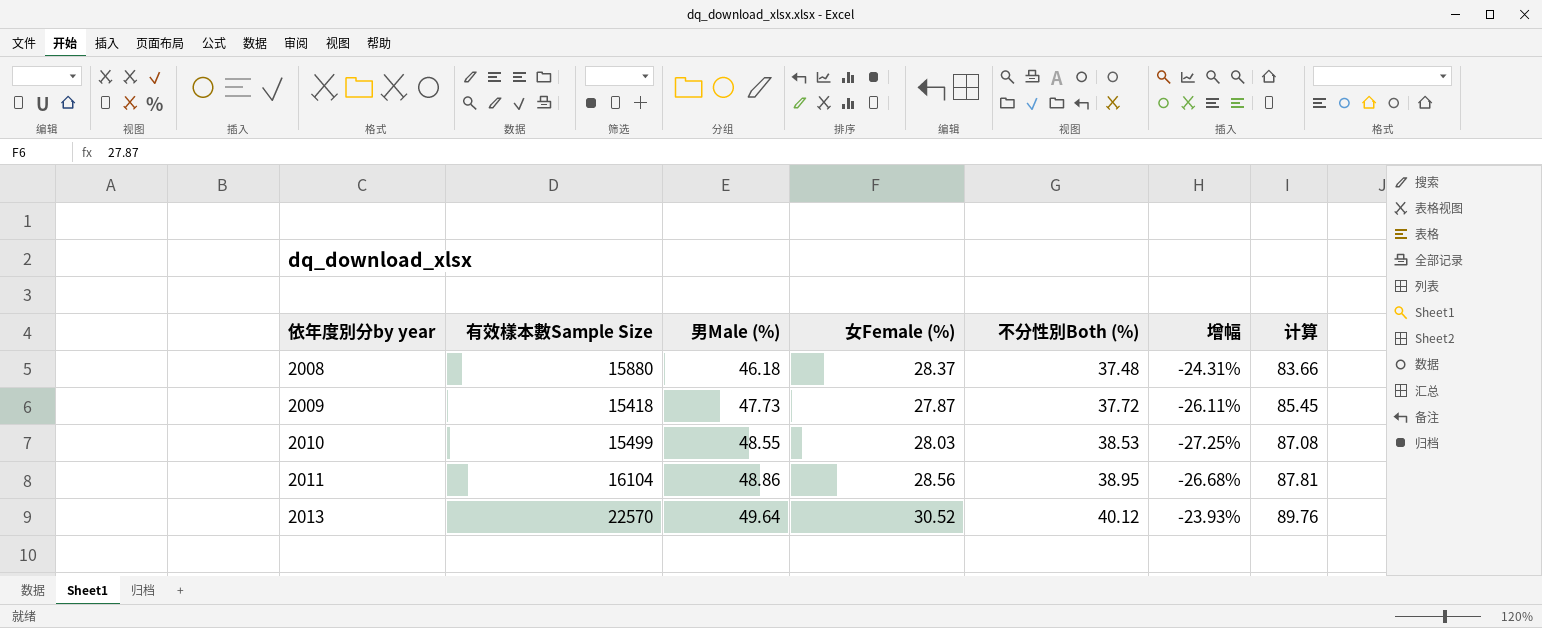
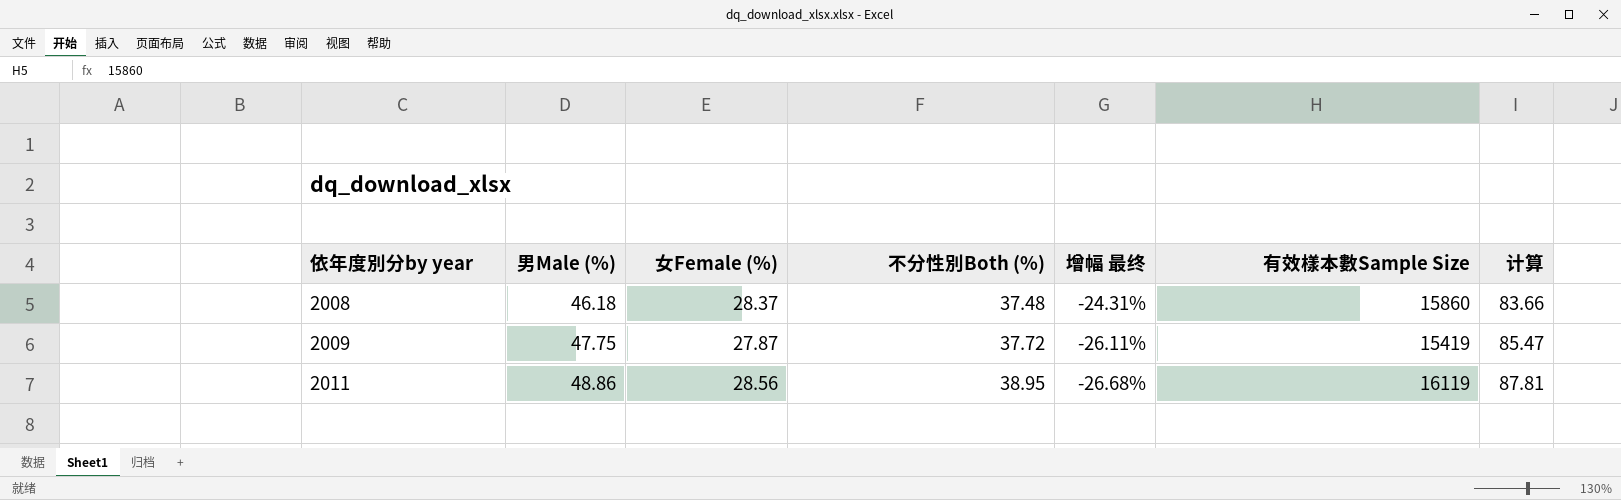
column name: 增幅 -> 增幅 最终
column 有效樣本數Sample Size | position: 2 -> 6
row 2010: 15499 | 48.55 | 28.03 | 38.53 | -27.25% | 87.08 -> none
row 2013: 22570 | 49.64 | 30.52 | 40.12 | -23.93% | 89.76 -> none
2008 | 有效樣本數Sample Size: 15880 -> 15860
2009 | 男Male (%): 47.73 -> 47.75
2009 | 有效樣本數Sample Size: 15418 -> 15419
2009 | 计算: 85.45 -> 85.47
2011 | 有效樣本數Sample Size: 16104 -> 16119

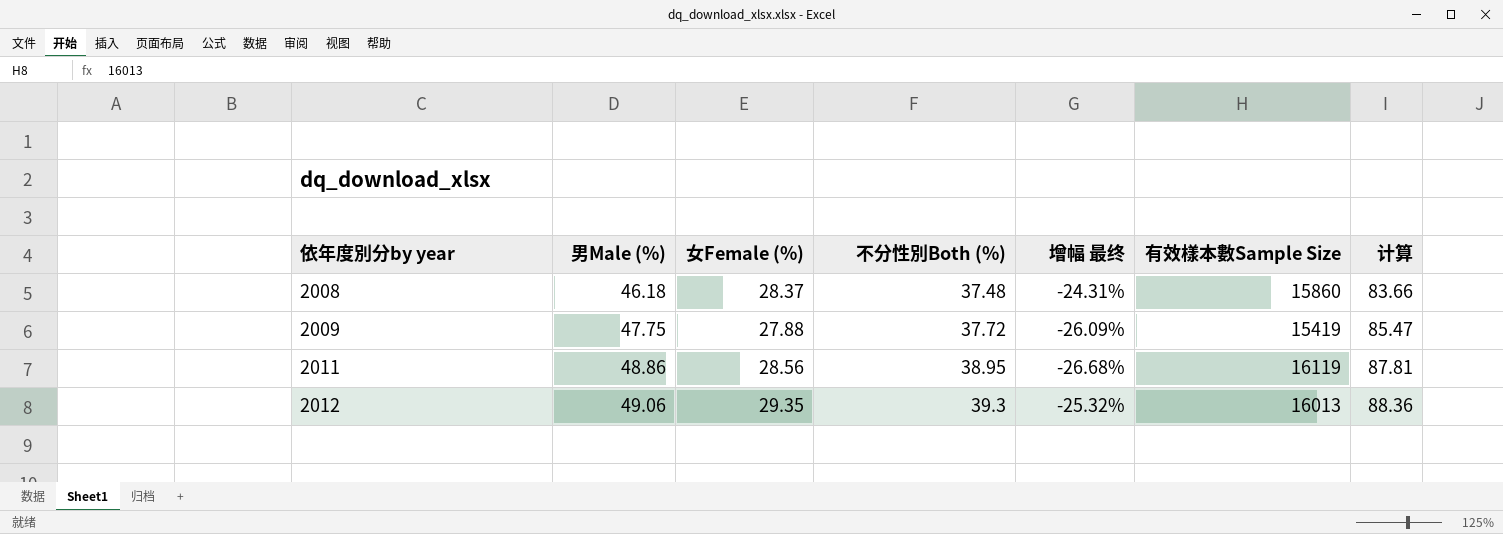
2009 | 女Female (%): 27.87 -> 27.88
2009 | 增幅 最终: -26.11% -> -26.09%
row 2012: none -> 49.06 | 29.35 | 39.3 | -25.32% | 16013 | 88.36

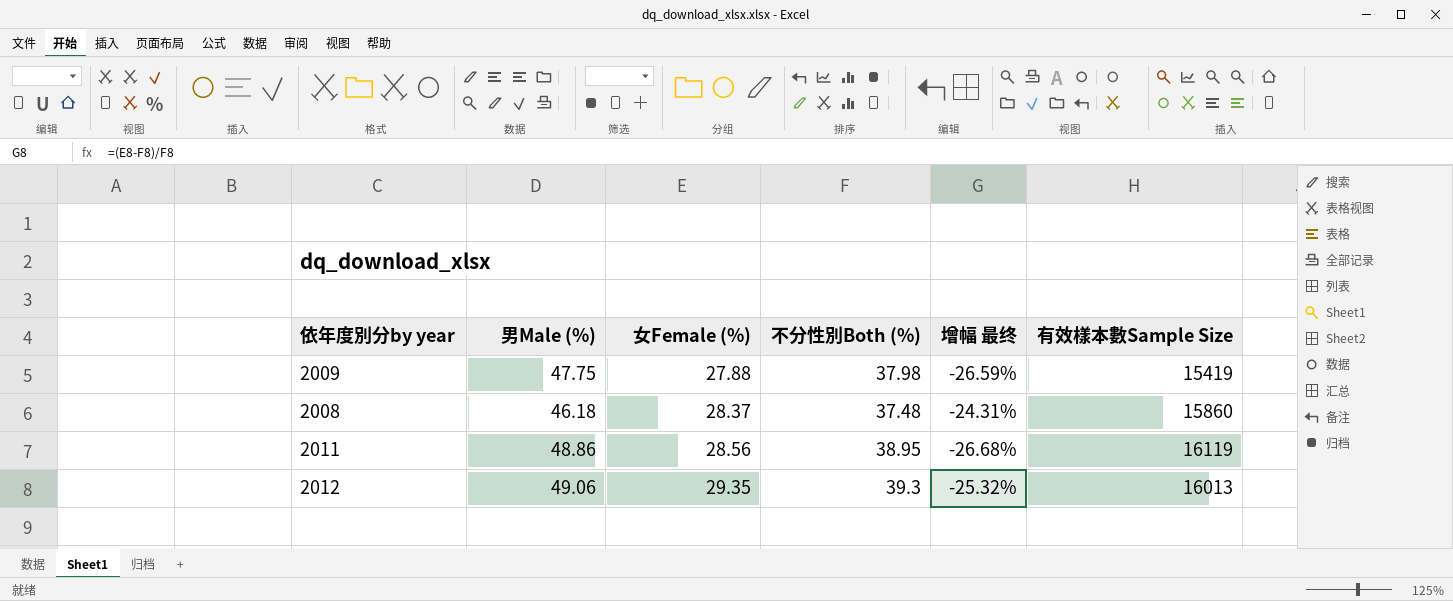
row order: 依年度別分by year ascending -> 女Female (%) ascending
column 计算 | formula: [男Male (%)] + [不分性別Both (%)] -> none
2009 | 不分性別Both (%): 37.72 -> 37.98
2009 | 增幅 最终: -26.09% -> -26.59%

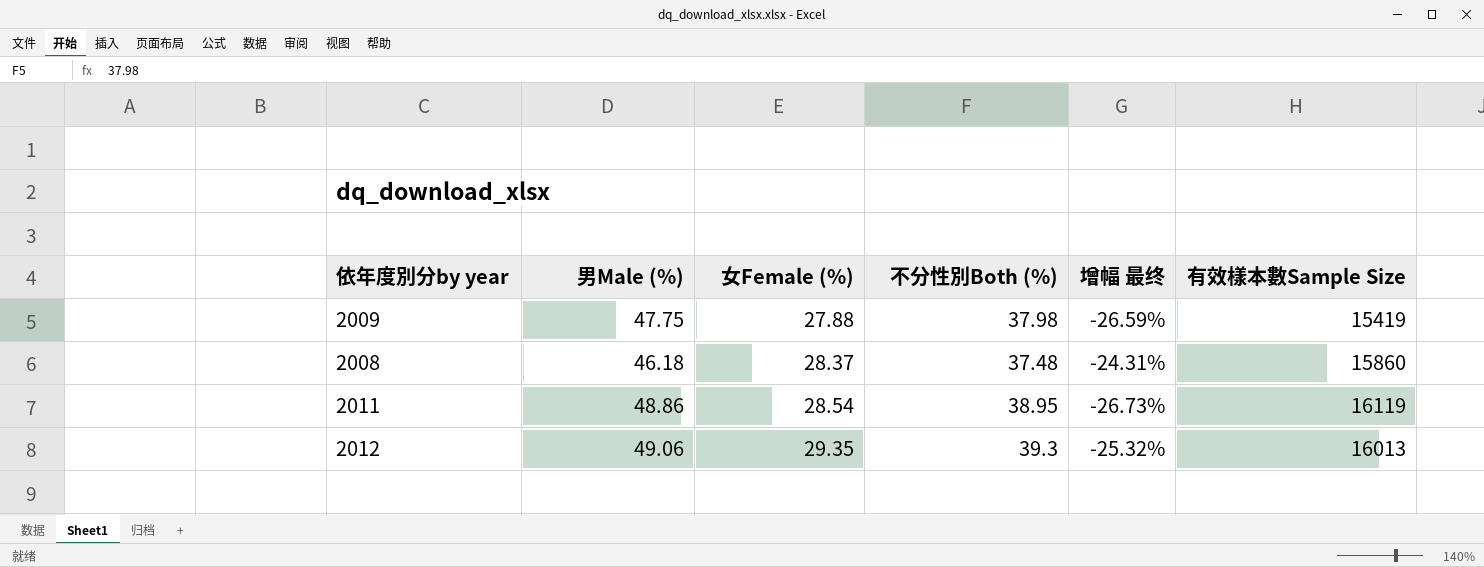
2011 | 女Female (%): 28.56 -> 28.54
2011 | 增幅 最终: -26.68% -> -26.73%

